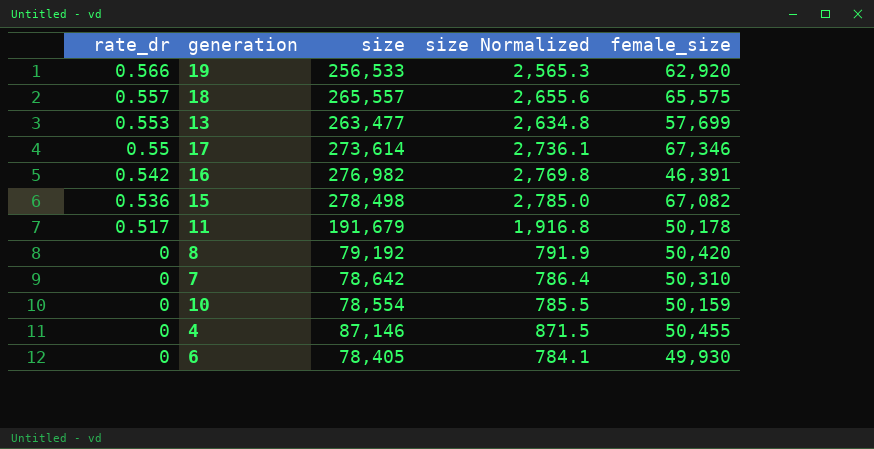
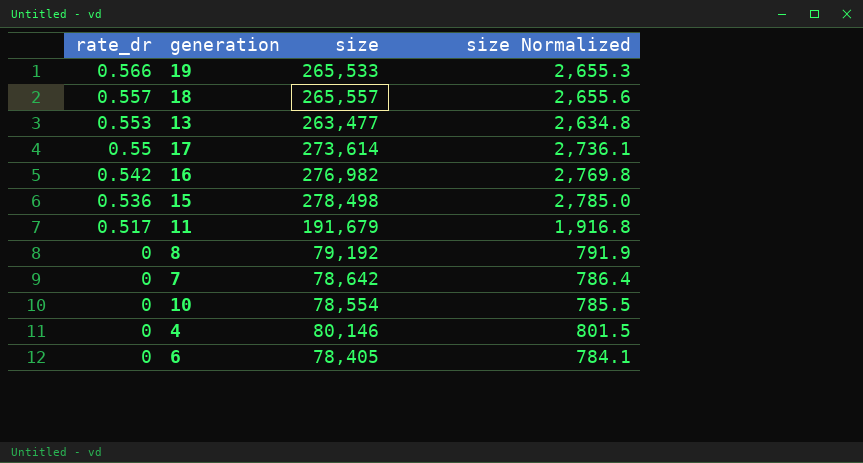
column female_size | position: 5 -> none
19 | size: 256,533 -> 265,533
19 | size Normalized: 2,565.3 -> 2,655.3
4 | size: 87,146 -> 80,146
4 | size Normalized: 871.5 -> 801.5

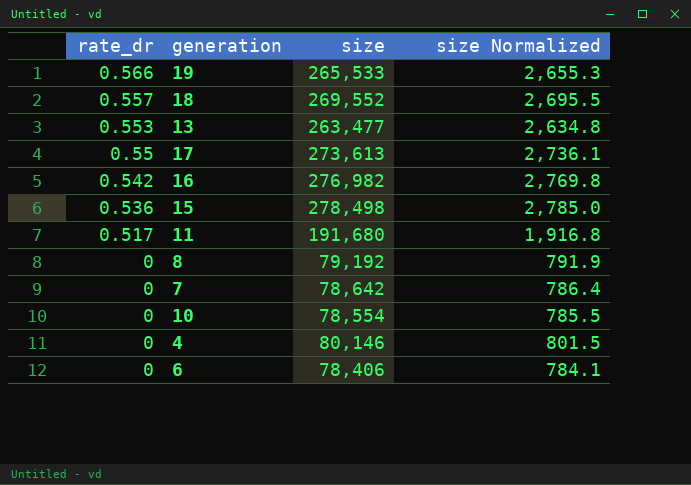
18 | size: 265,557 -> 269,552
18 | size Normalized: 2,655.6 -> 2,695.5
17 | size: 273,614 -> 273,613
11 | size: 191,679 -> 191,680
6 | size: 78,405 -> 78,406

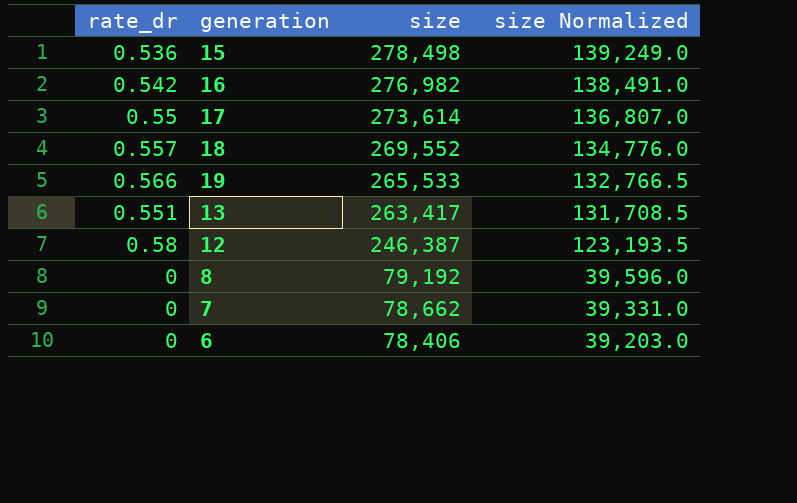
row order: rate_dr descending -> size descending
column size Normalized | formula: [size] * 0.01 -> [size] * 0.5
row 11: 0.517 | 191,680 | 1,916.8 -> none
row 10: 0 | 78,554 | 785.5 -> none
row 4: 0 | 80,146 | 801.5 -> none
17 | size: 273,613 -> 273,614
13 | rate_dr: 0.553 -> 0.551
13 | size: 263,477 -> 263,417
row 12: none -> 0.58 | 246,387 | 123,193.5
7 | size: 78,642 -> 78,662

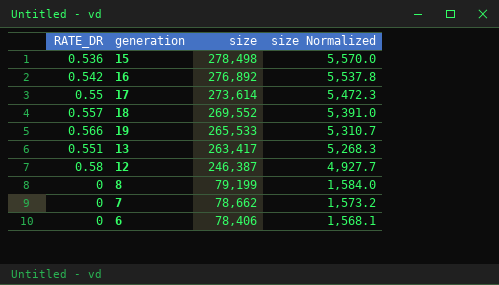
column name: rate_dr -> RATE_DR
column size Normalized | formula: [size] * 0.5 -> [size] * 0.02
16 | size: 276,982 -> 276,892
8 | size: 79,192 -> 79,199

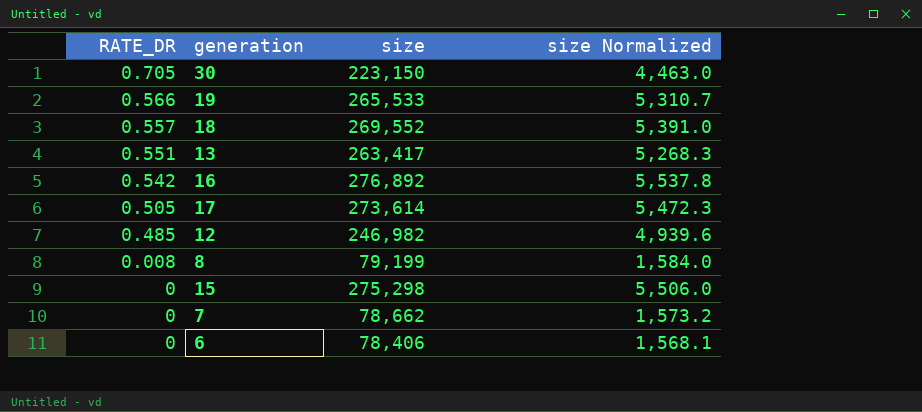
row order: size descending -> RATE_DR descending
row 30: none -> 0.705 | 223,150 | 4,463.0
17 | RATE_DR: 0.55 -> 0.505
12 | RATE_DR: 0.58 -> 0.485
12 | size: 246,387 -> 246,982
12 | size Normalized: 4,927.7 -> 4,939.6
8 | RATE_DR: 0 -> 0.008
15 | RATE_DR: 0.536 -> 0
15 | size: 278,498 -> 275,298
15 | size Normalized: 5,570.0 -> 5,506.0

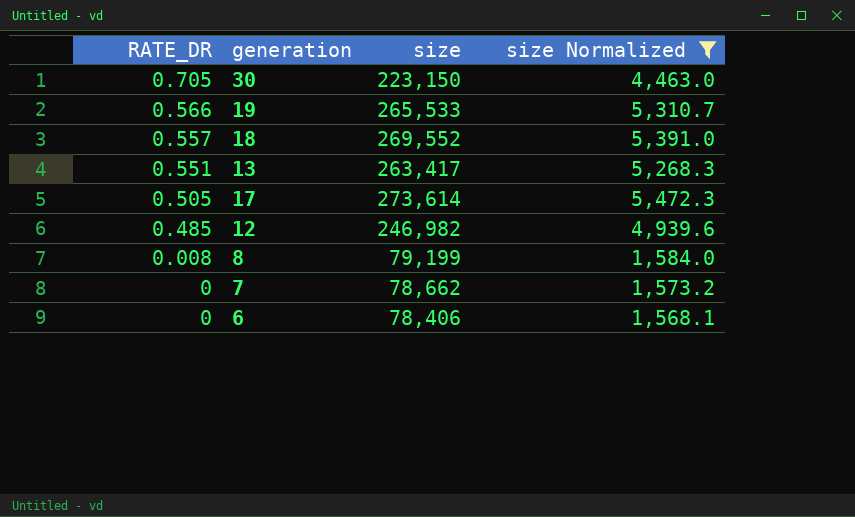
filter: none -> size Normalized <= 5,472.3

